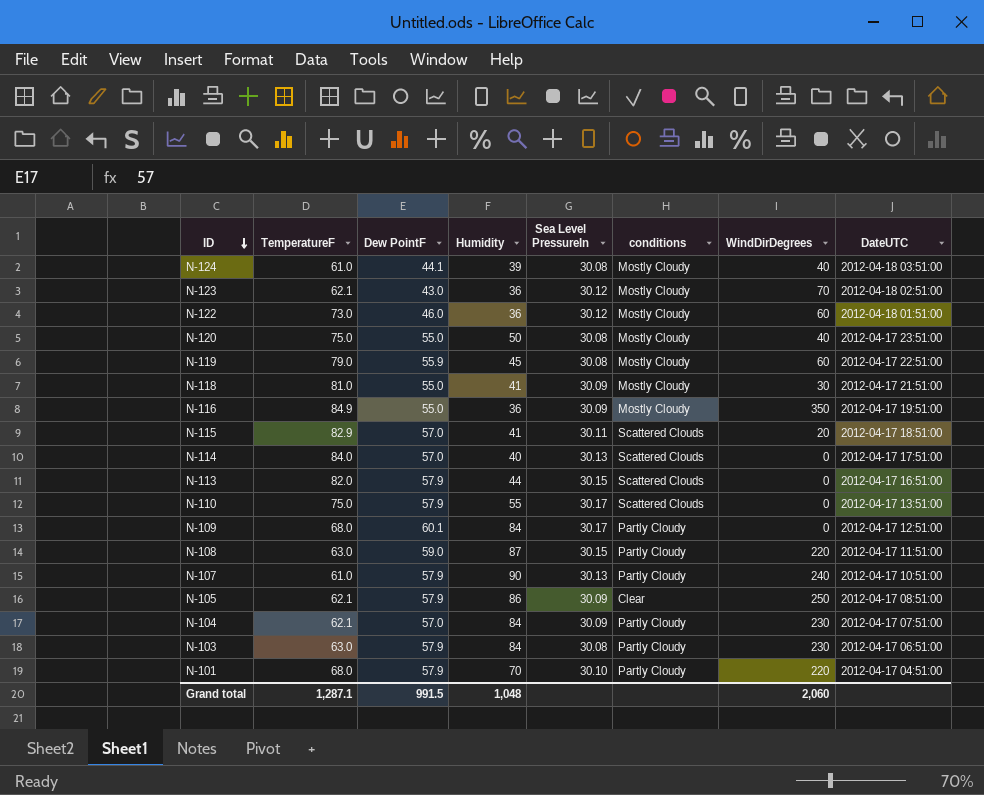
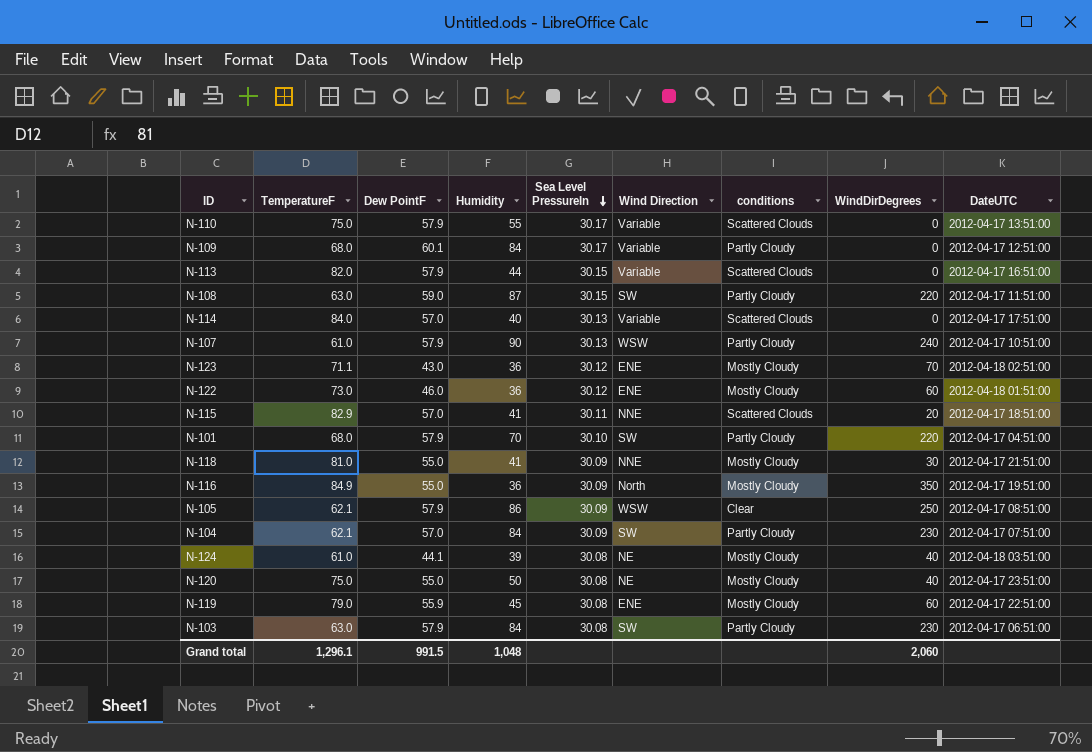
row order: ID descending -> Sea Level PressureIn descending
column Wind Direction | position: none -> 6
N-123 | TemperatureF: 62.1 -> 71.1
Grand total | TemperatureF: 1,287.1 -> 1,296.1

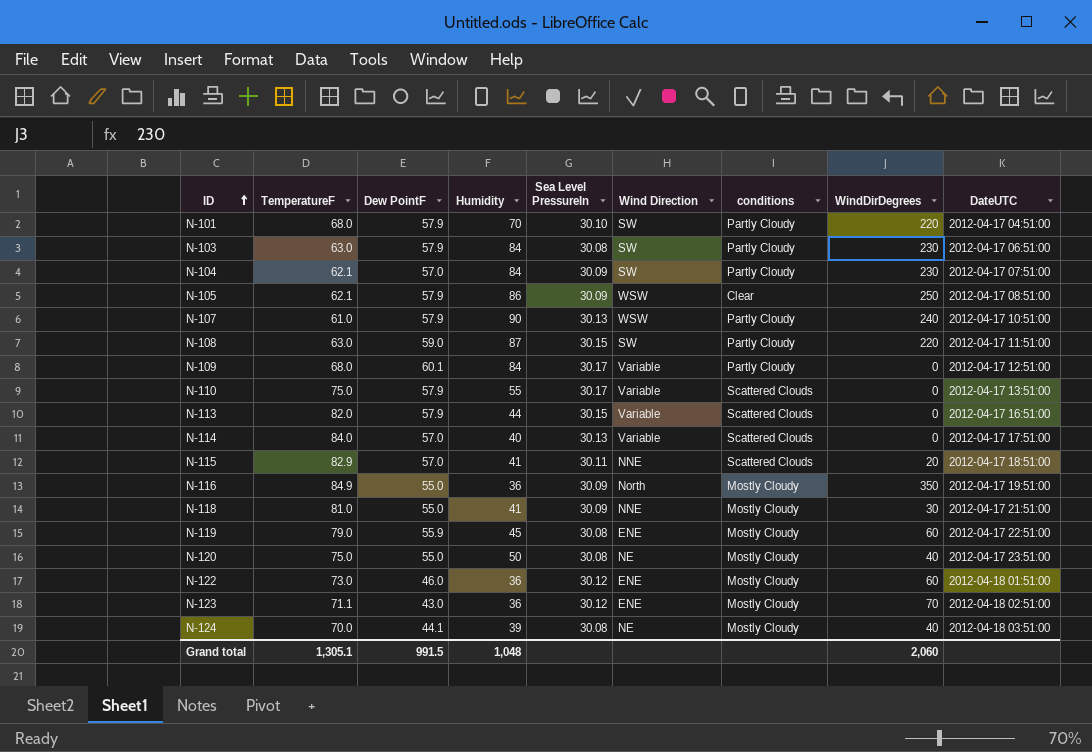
row order: Sea Level PressureIn descending -> ID ascending
N-124 | TemperatureF: 61.0 -> 70.0
Grand total | TemperatureF: 1,296.1 -> 1,305.1

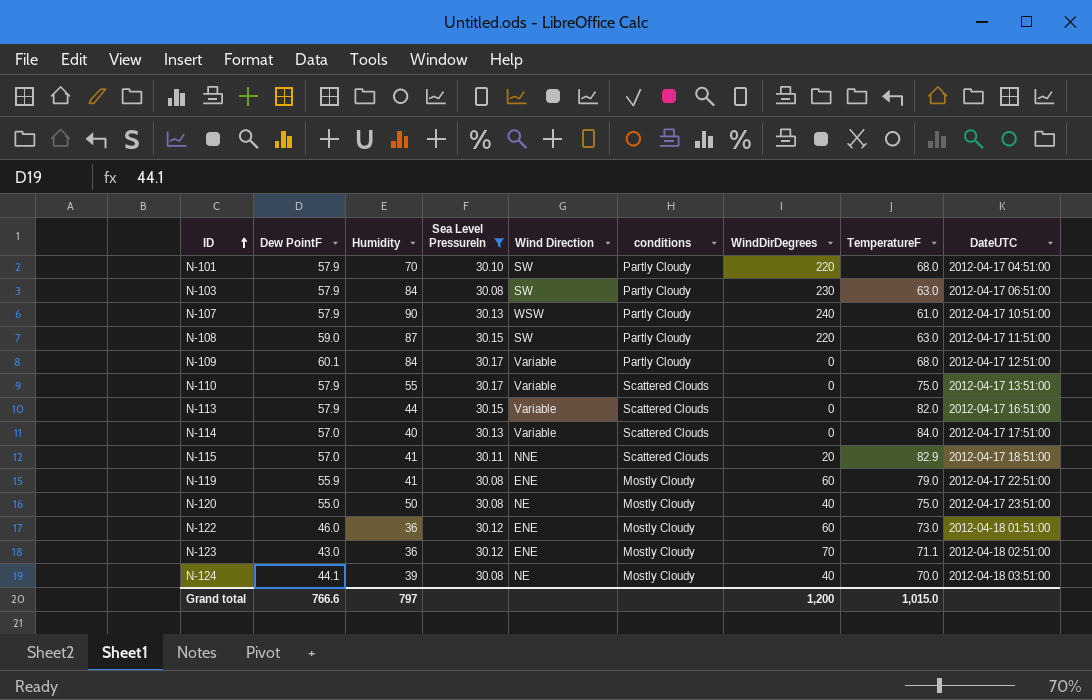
filter: none -> Sea Level PressureIn != 30.09
column TemperatureF | position: 2 -> 8
N-119 | Humidity: 45 -> 41
Grand total | Dew PointF: 991.5 -> 766.6
Grand total | Humidity: 1,048 -> 797
Grand total | WindDirDegrees: 2,060 -> 1,200
Grand total | TemperatureF: 1,305.1 -> 1,015.0

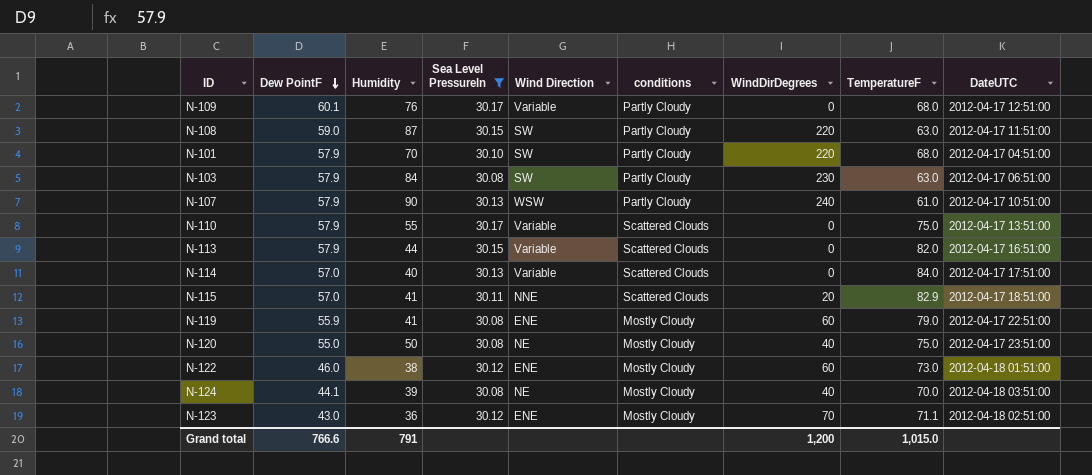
row order: ID ascending -> Dew PointF descending
N-109 | Humidity: 84 -> 76
N-122 | Humidity: 36 -> 38
Grand total | Humidity: 797 -> 791

